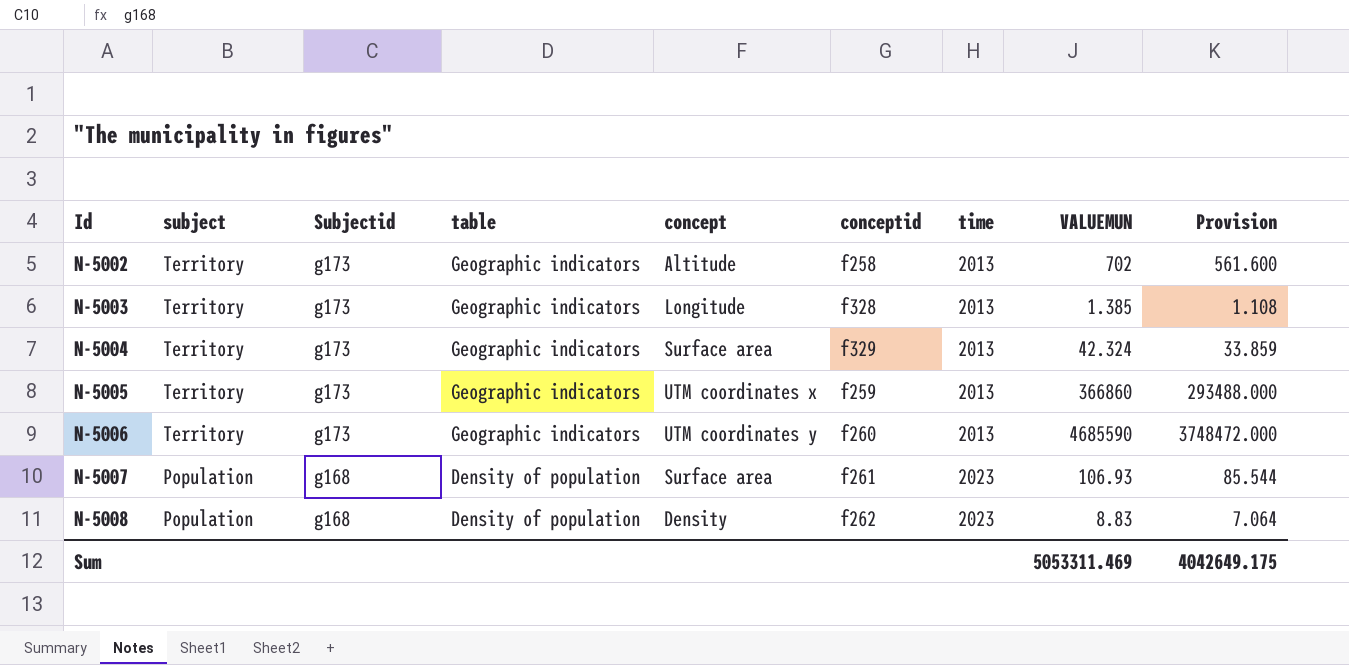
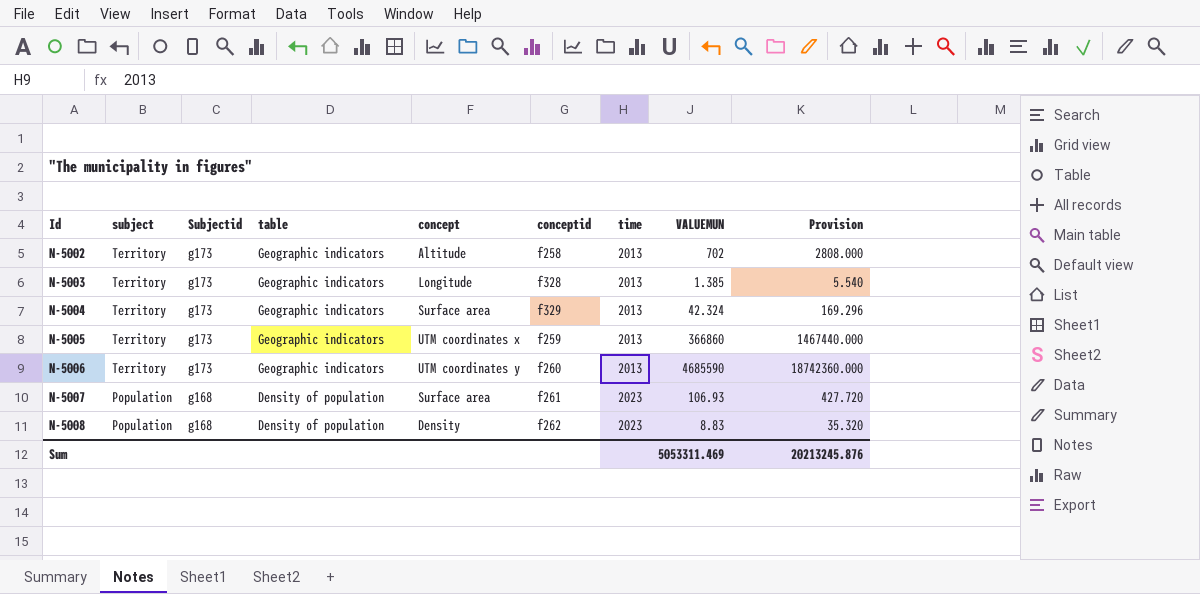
column Provision | formula: [VALUEMUN] * 0.8 -> [VALUEMUN] * 4
Sum | Provision: 4042649.175 -> 20213245.876

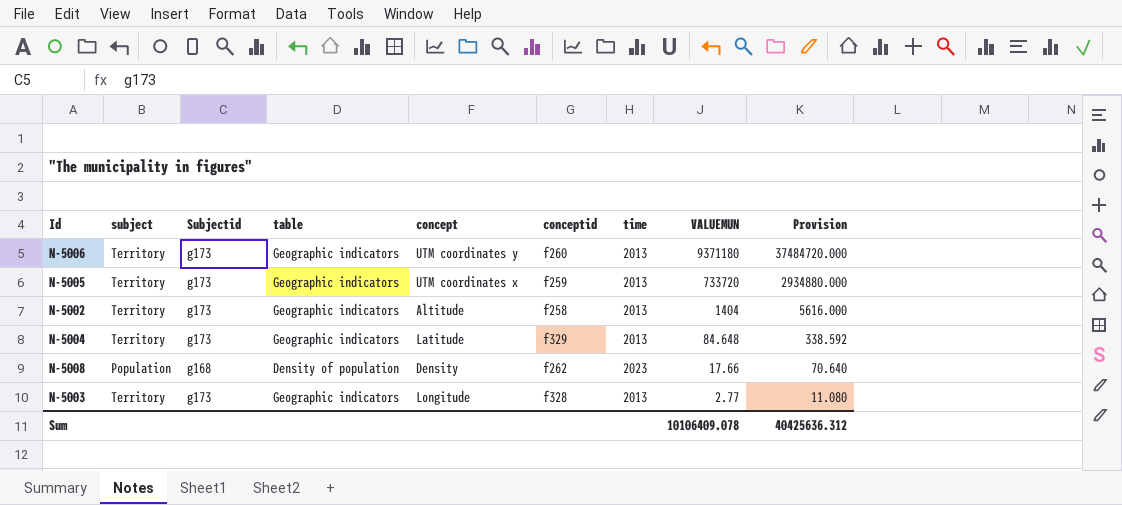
row order: Id ascending -> VALUEMUN descending
row N-5007: Population | g168 | Density of population | Surface area | f261 | 2023 | 106.93 | 427.720 -> none
N-5006 | VALUEMUN: 4685590 -> 9371180
N-5006 | Provision: 18742360.000 -> 37484720.000
N-5005 | VALUEMUN: 366860 -> 733720
N-5005 | Provision: 1467440.000 -> 2934880.000
N-5002 | VALUEMUN: 702 -> 1404
N-5002 | Provision: 2808.000 -> 5616.000
N-5004 | concept: Surface area -> Latitude
N-5004 | VALUEMUN: 42.324 -> 84.648
N-5004 | Provision: 169.296 -> 338.592
N-5008 | VALUEMUN: 8.83 -> 17.66
N-5008 | Provision: 35.320 -> 70.640
N-5003 | VALUEMUN: 1.385 -> 2.77
N-5003 | Provision: 5.540 -> 11.080
Sum | VALUEMUN: 5053311.469 -> 10106409.078
Sum | Provision: 20213245.876 -> 40425636.312

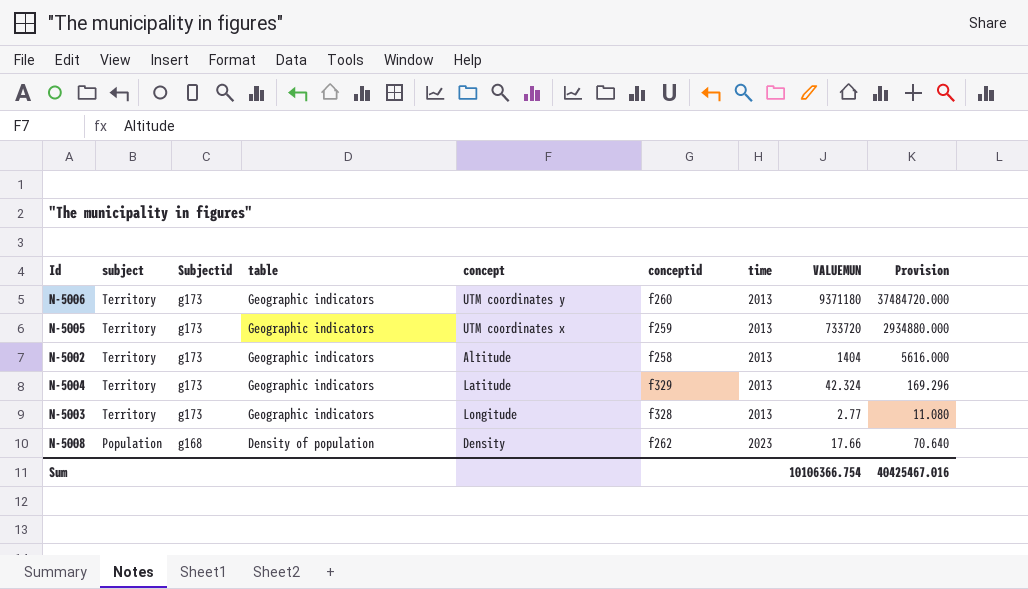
row order: VALUEMUN descending -> subject descending
N-5004 | VALUEMUN: 84.648 -> 42.324
N-5004 | Provision: 338.592 -> 169.296
Sum | VALUEMUN: 10106409.078 -> 10106366.754
Sum | Provision: 40425636.312 -> 40425467.016

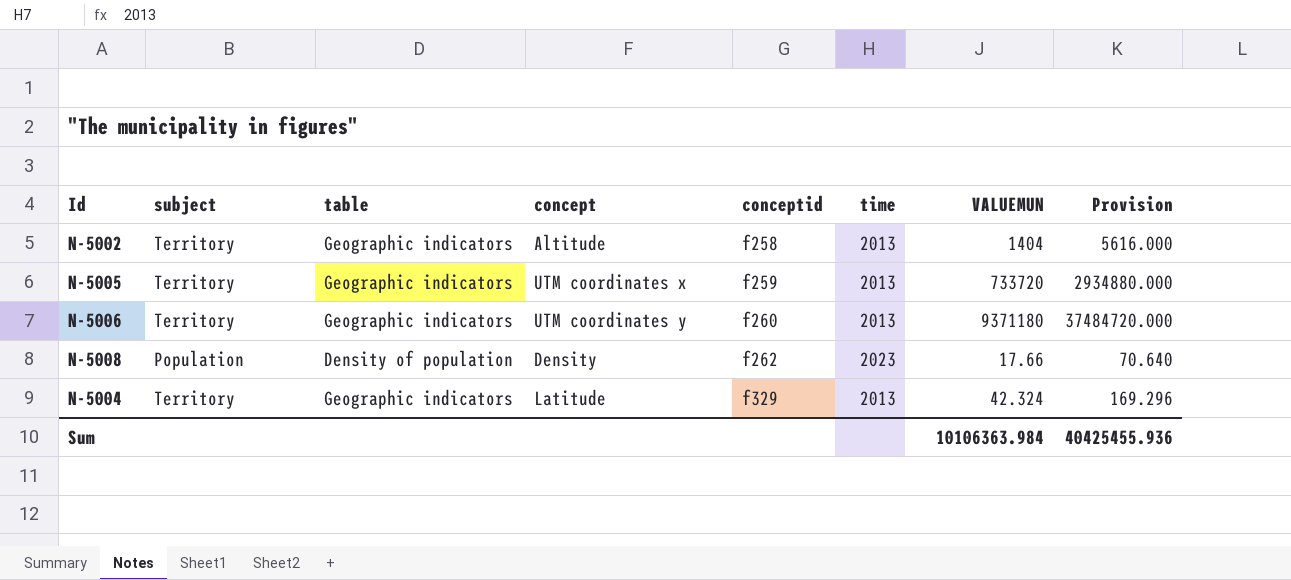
row order: subject descending -> conceptid ascending
column Subjectid | position: 3 -> none
row N-5003: Territory | g173 | Geographic indicators | Longitude | f328 | 2013 | 2.77 | 11.080 -> none
Sum | VALUEMUN: 10106366.754 -> 10106363.984
Sum | Provision: 40425467.016 -> 40425455.936

